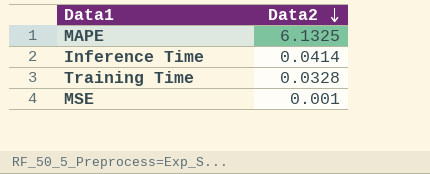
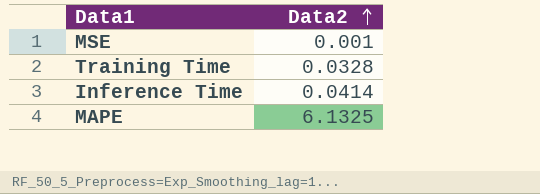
row order: Data2 descending -> Data2 ascending

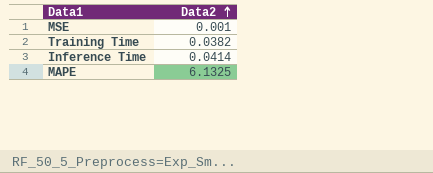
Training Time | Data2: 0.0328 -> 0.0382

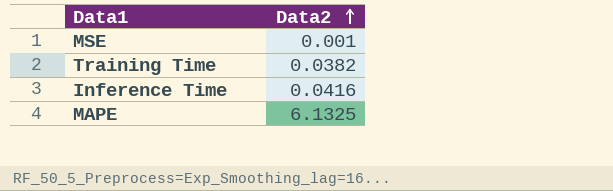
Inference Time | Data2: 0.0414 -> 0.0416

